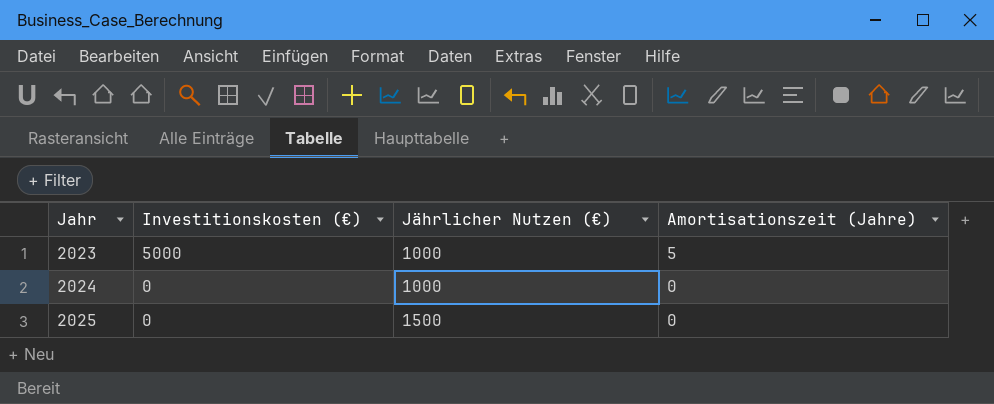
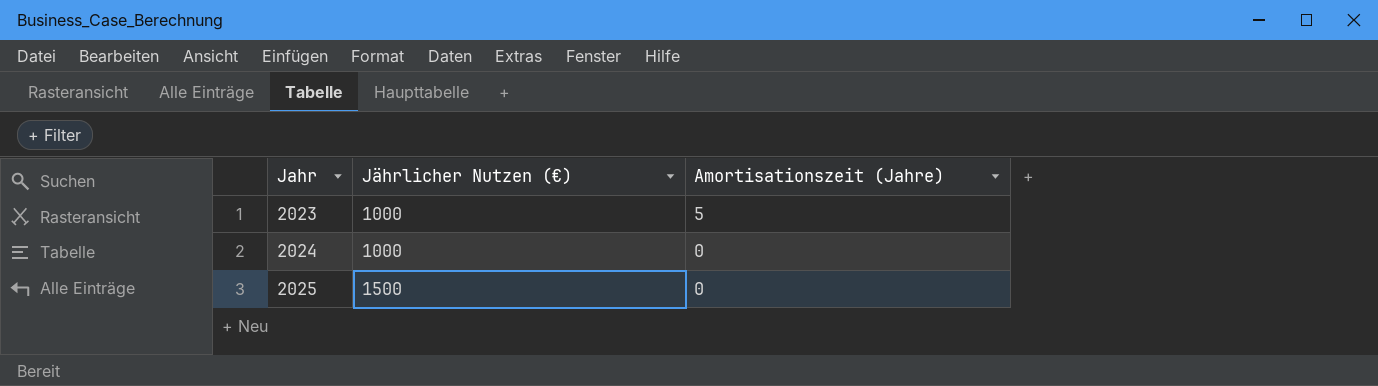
column Investitionskosten (€) | position: 2 -> none

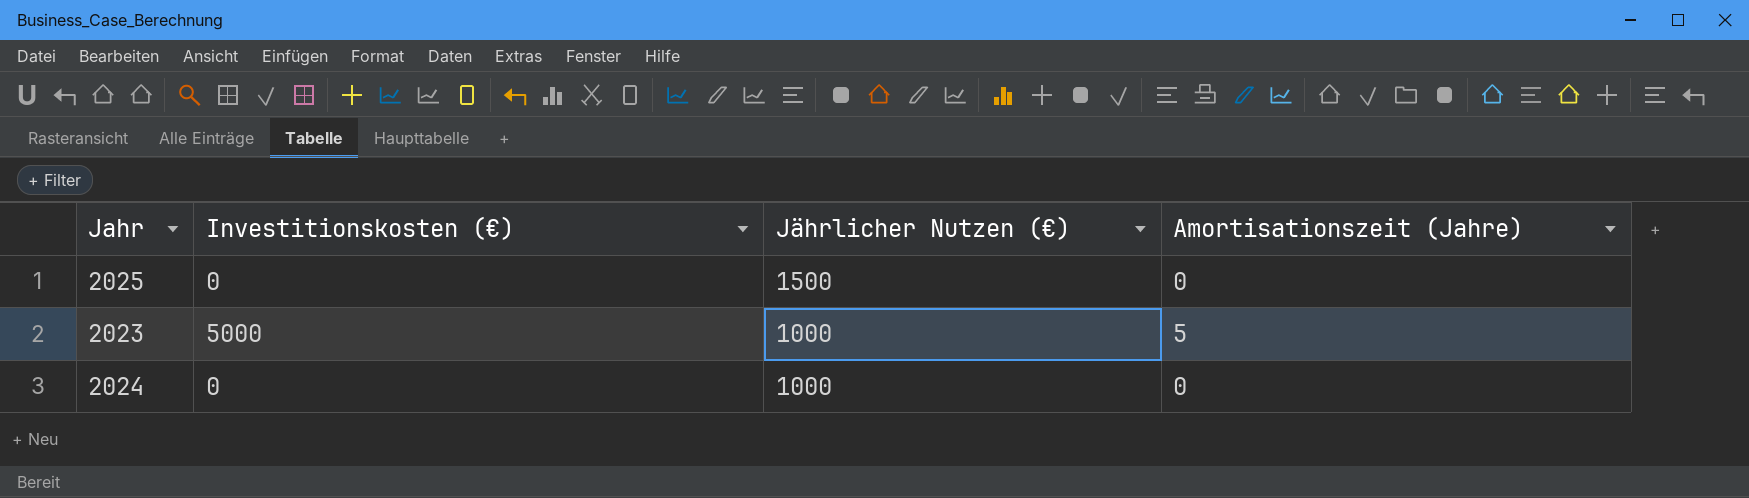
row order: Jahr ascending -> Jährlicher Nutzen (€) descending
column Investitionskosten (€) | position: none -> 2

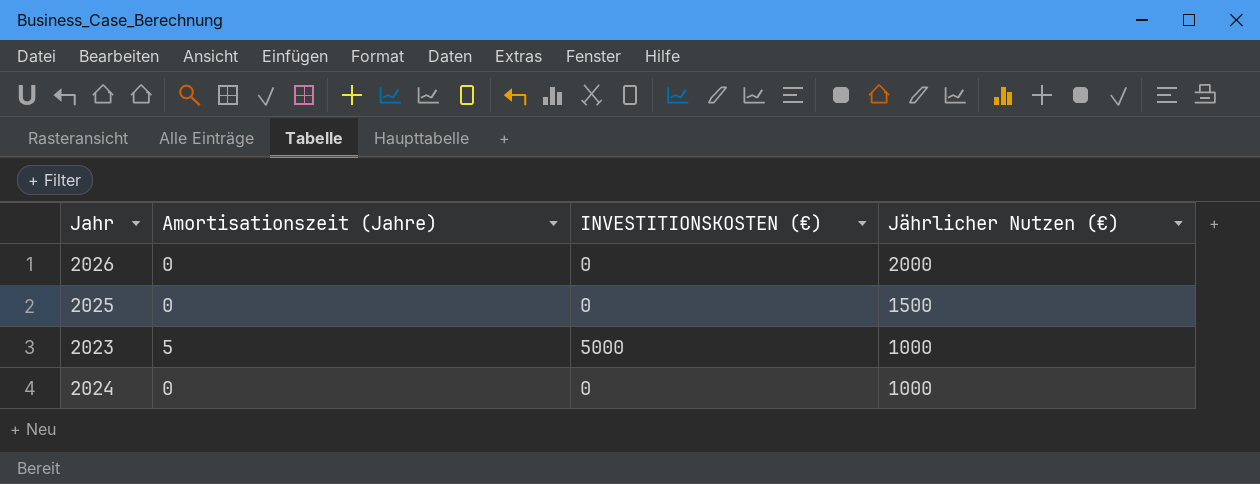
column Amortisationszeit (Jahre) | position: 4 -> 2
column name: Investitionskosten (€) -> INVESTITIONSKOSTEN (€)
row 2026: none -> 0 | 0 | 2000

